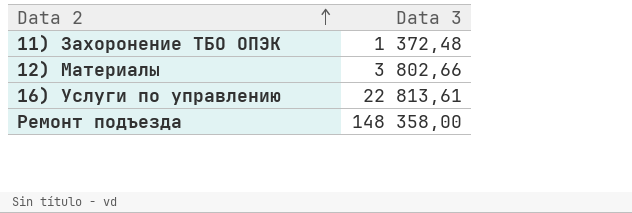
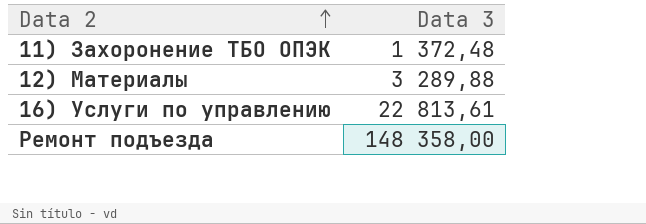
12) Материалы | Data 3: 3 802,66 -> 3 289,88

